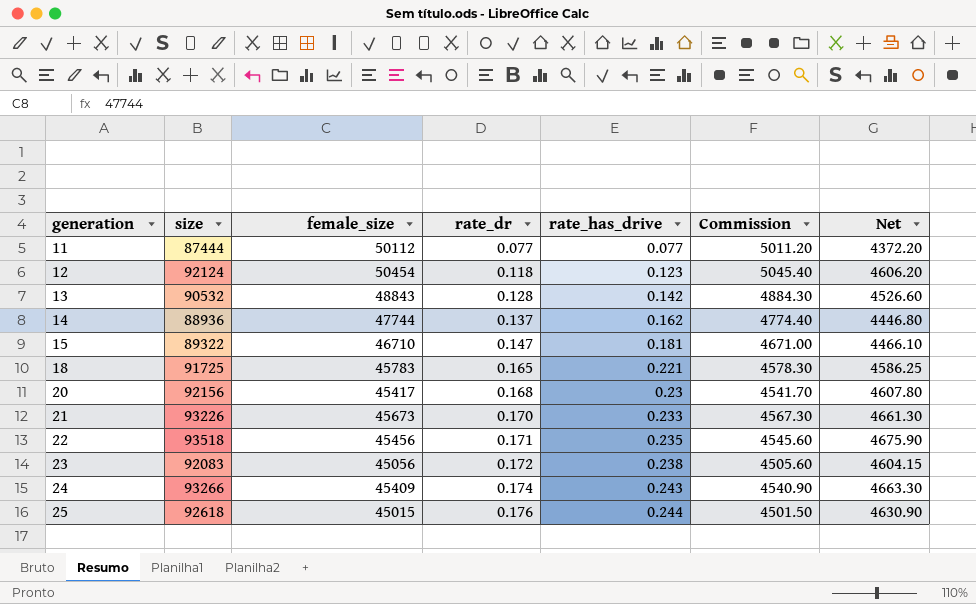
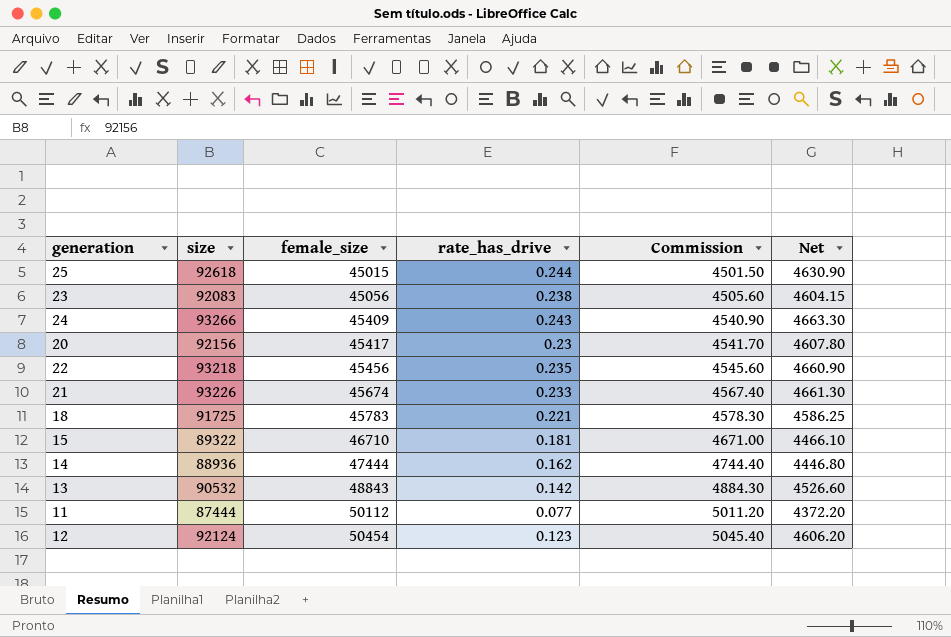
row order: generation ascending -> female_size ascending
column rate_dr | position: 4 -> none
22 | size: 93518 -> 93218
22 | Net: 4675.90 -> 4660.90
21 | female_size: 45673 -> 45674
21 | Commission: 4567.30 -> 4567.40
14 | female_size: 47744 -> 47444
14 | Commission: 4774.40 -> 4744.40

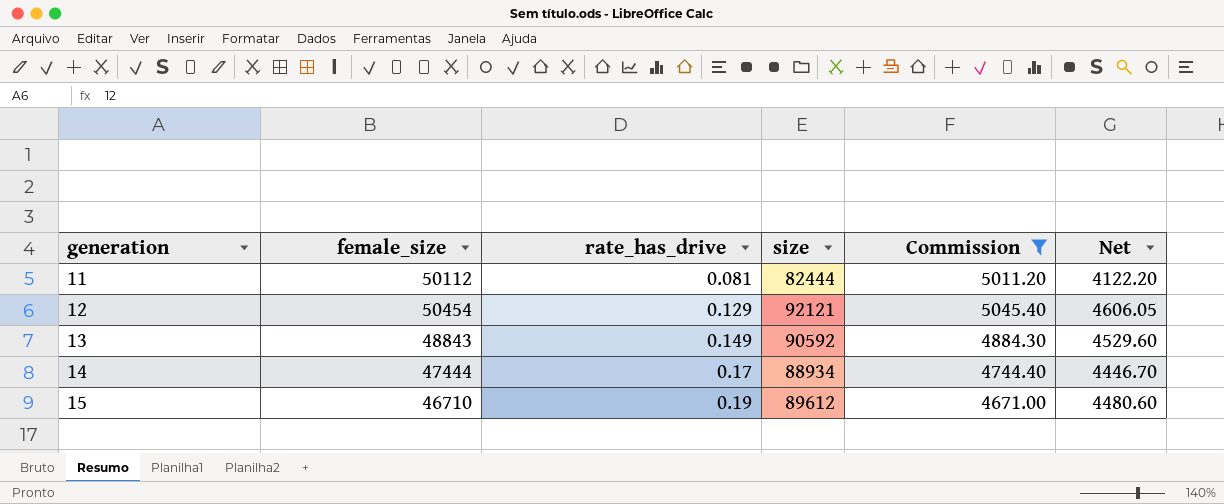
filter: none -> Commission >= 4671.00
row order: female_size ascending -> generation ascending
column size | position: 2 -> 4
11 | rate_has_drive: 0.077 -> 0.081
11 | size: 87444 -> 82444
11 | Net: 4372.20 -> 4122.20
12 | rate_has_drive: 0.123 -> 0.129
12 | size: 92124 -> 92121
12 | Net: 4606.20 -> 4606.05
13 | rate_has_drive: 0.142 -> 0.149
13 | size: 90532 -> 90592
13 | Net: 4526.60 -> 4529.60
14 | rate_has_drive: 0.162 -> 0.17
14 | size: 88936 -> 88934
14 | Net: 4446.80 -> 4446.70
15 | rate_has_drive: 0.181 -> 0.19
15 | size: 89322 -> 89612
15 | Net: 4466.10 -> 4480.60

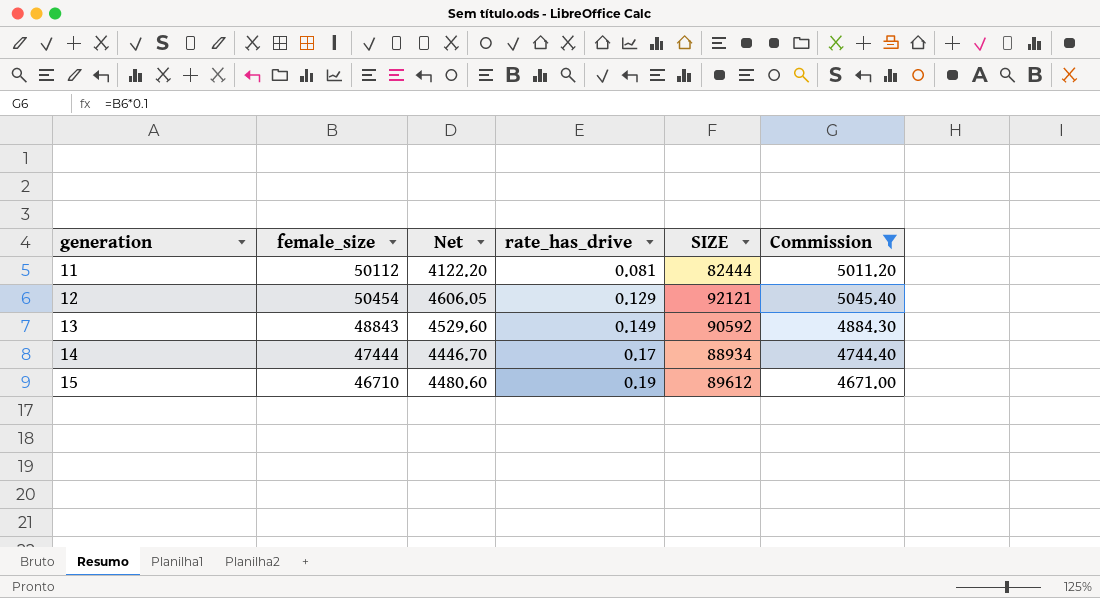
column Net | position: 6 -> 3
column name: size -> SIZE

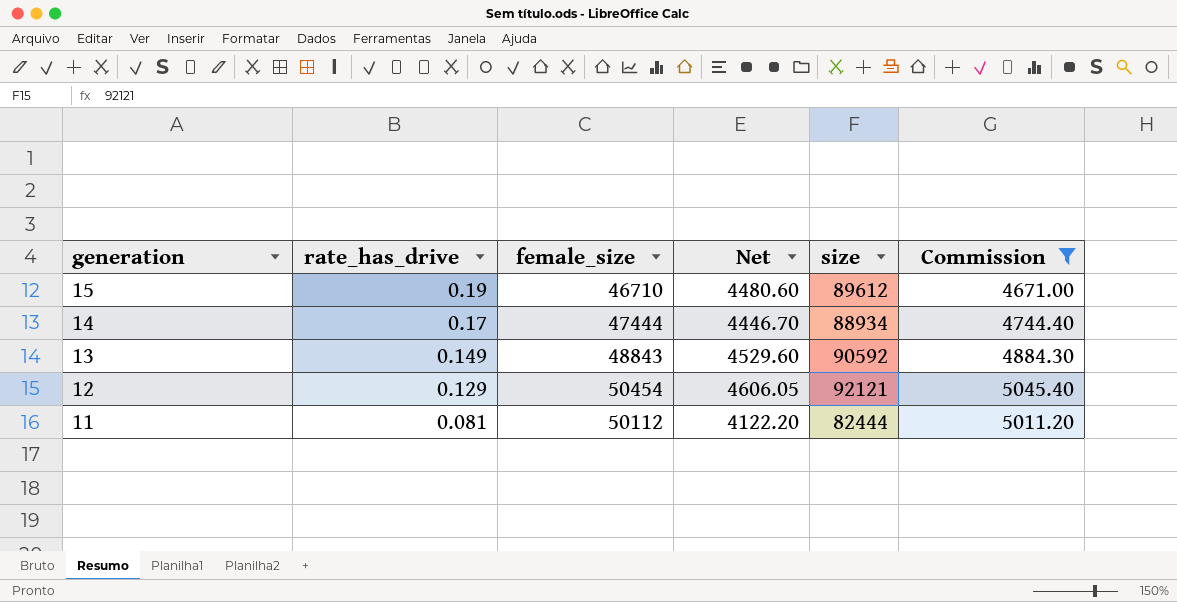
row order: generation ascending -> generation descending
column rate_has_drive | position: 4 -> 2
column name: SIZE -> size

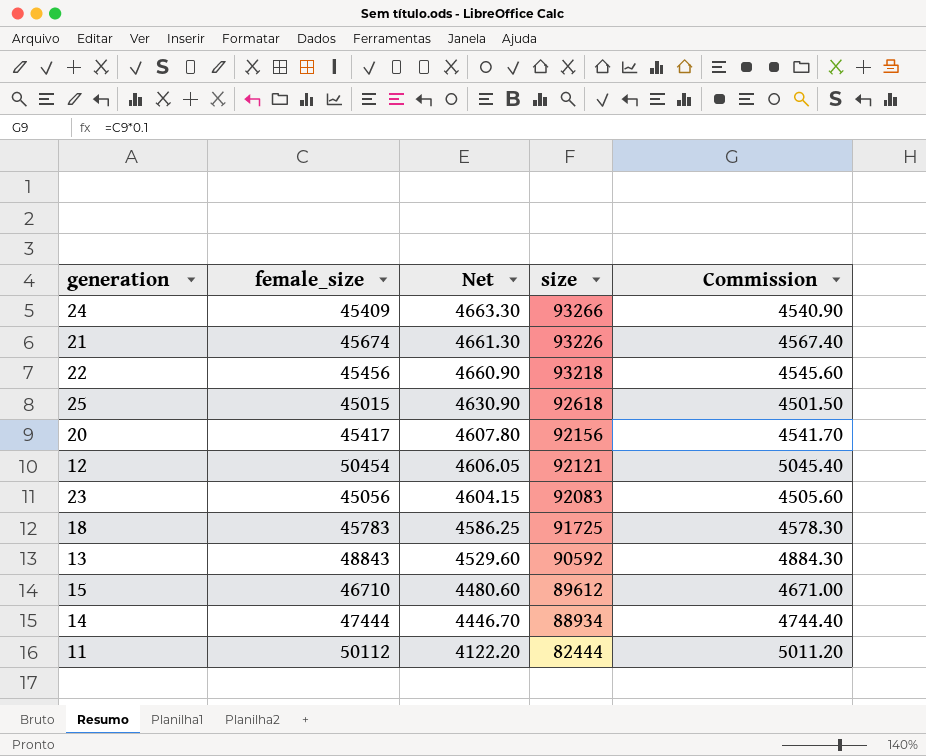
filter: Commission >= 4671.00 -> none
row order: generation descending -> Net descending
column rate_has_drive | position: 2 -> none

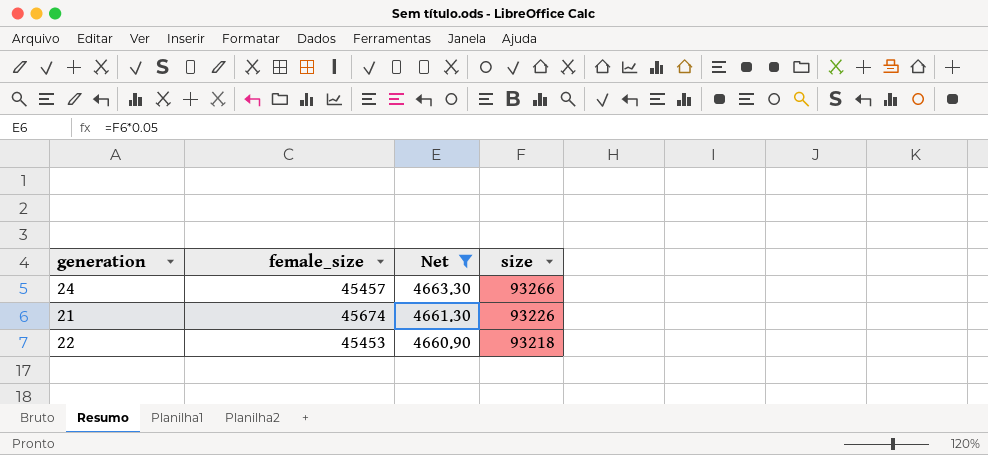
filter: none -> Net >= 4660.90
column Commission | formula: [female_size] * 0.1 -> none
24 | female_size: 45409 -> 45457
22 | female_size: 45456 -> 45453

